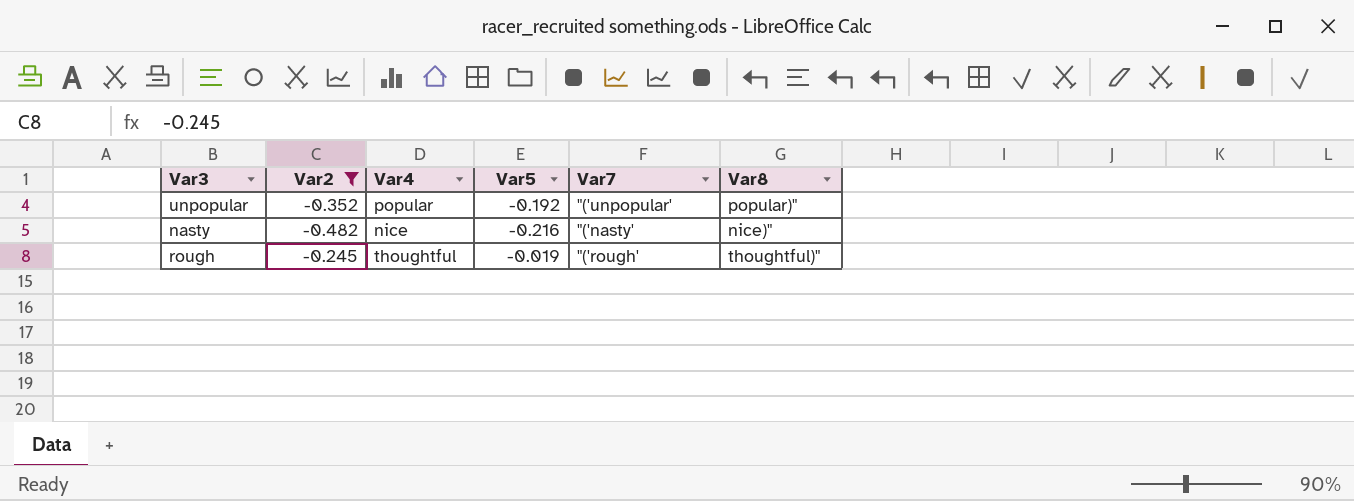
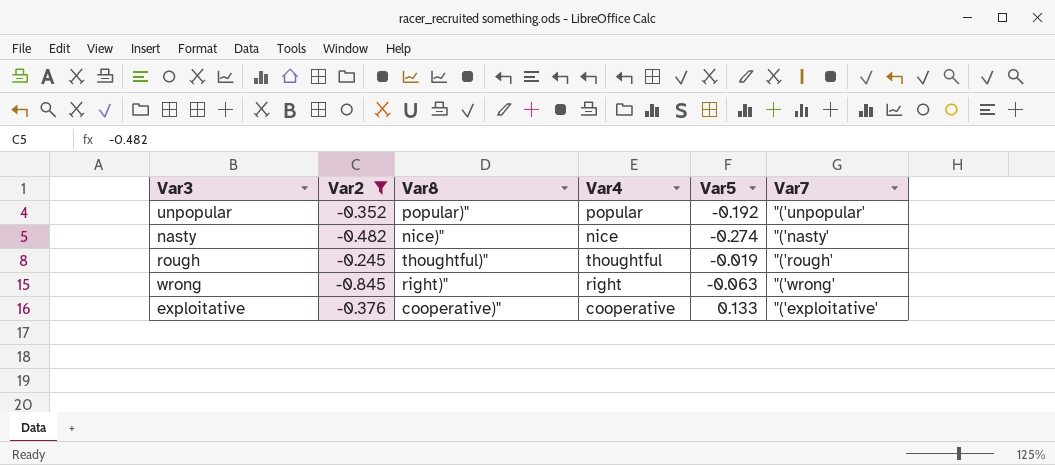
column Var8 | position: 6 -> 3
nasty | Var5: -0.216 -> -0.274
row wrong: none -> -0.845 | right)" | right | -0.063 | "('wrong'
row exploitative: none -> -0.376 | cooperative)" | cooperative | 0.133 | "('exploitative'

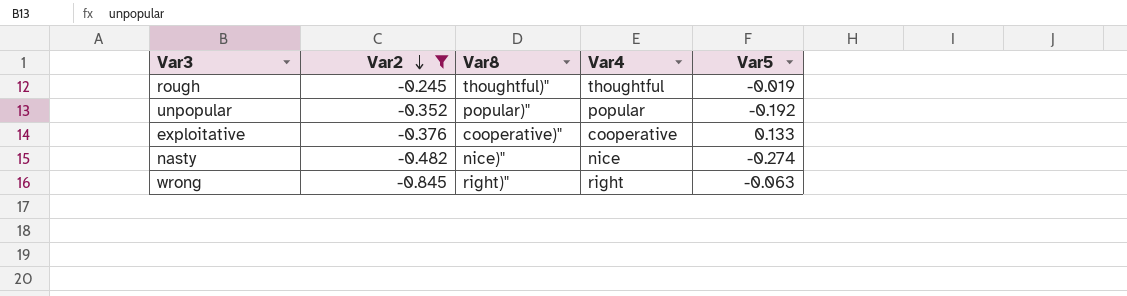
row order: none -> Var2 descending
column Var7 | position: 6 -> none

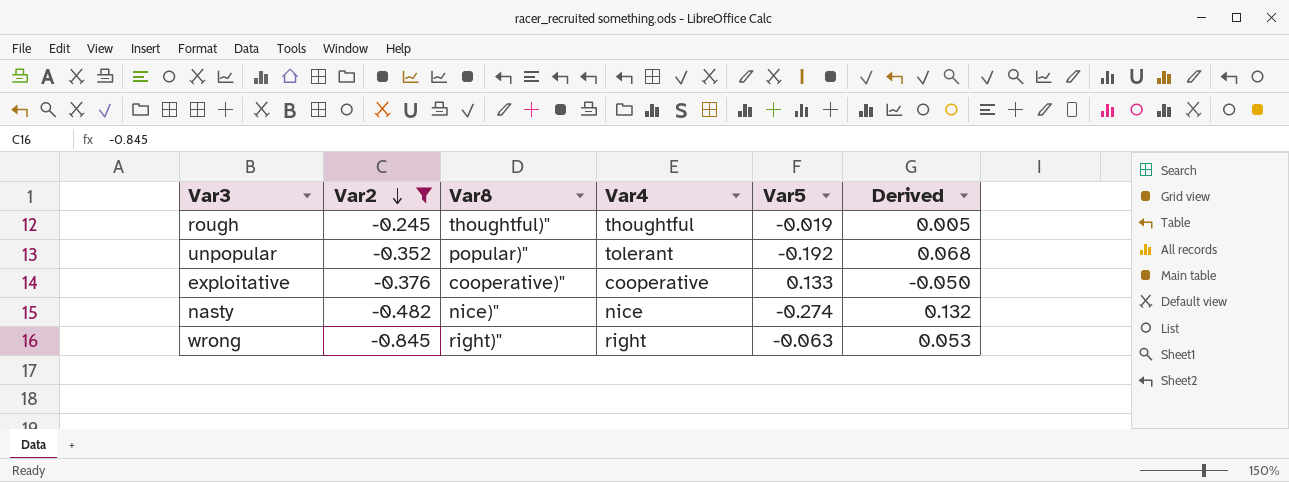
column Derived | formula: none -> [Var2] * [Var5]
unpopular | Var4: popular -> tolerant

